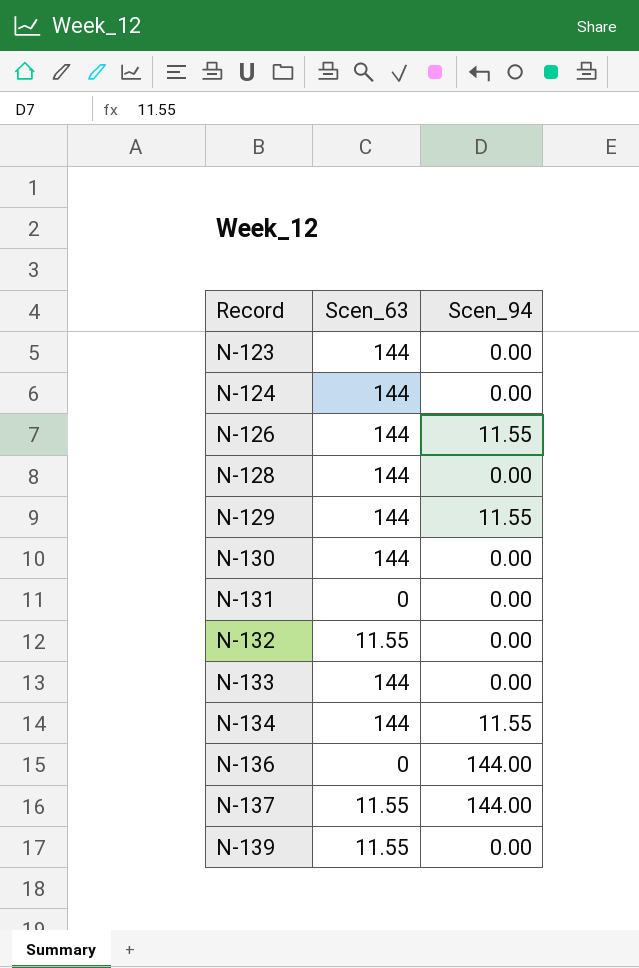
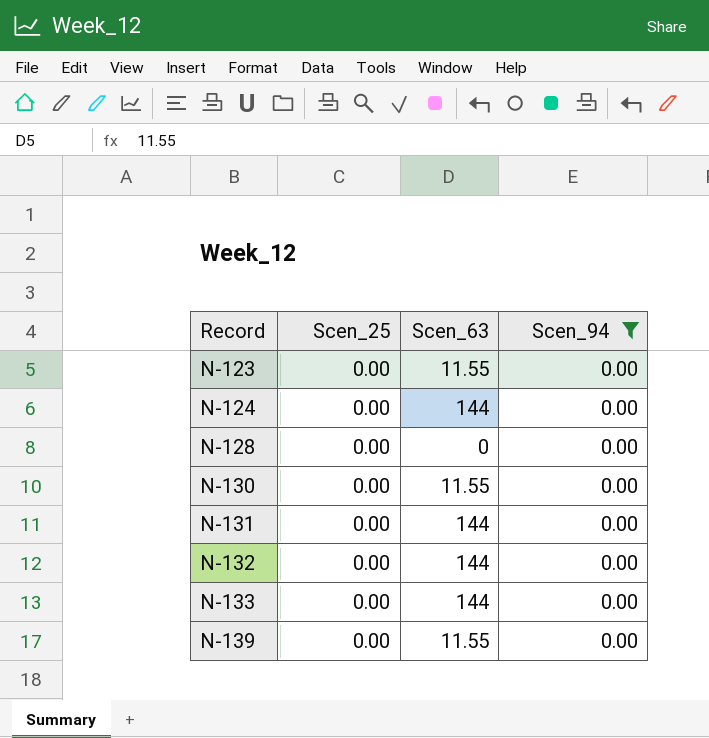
filter: none -> Scen_94 = 0.00
column Scen_25 | position: none -> 2
N-123 | Scen_63: 144 -> 11.55
N-128 | Scen_63: 144 -> 0
N-130 | Scen_63: 144 -> 11.55
N-131 | Scen_63: 0 -> 144
N-132 | Scen_63: 11.55 -> 144

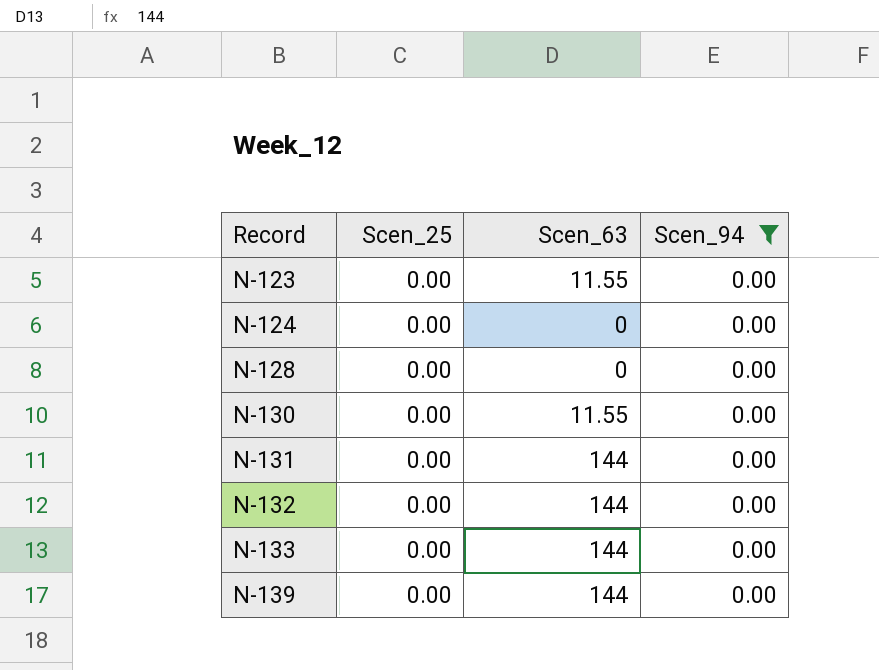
N-124 | Scen_63: 144 -> 0
N-139 | Scen_63: 11.55 -> 144

